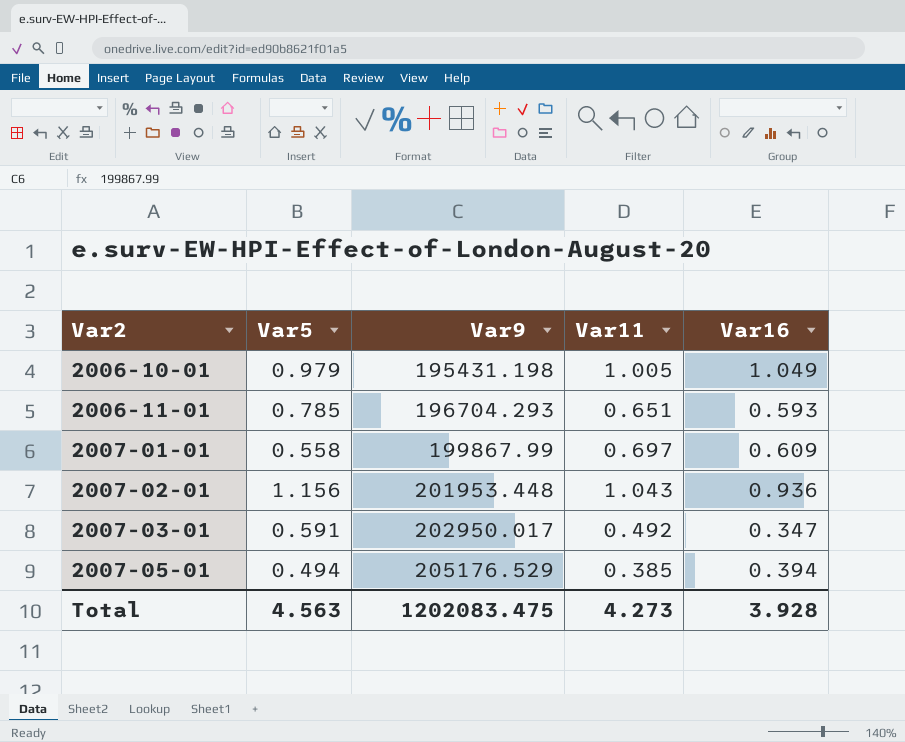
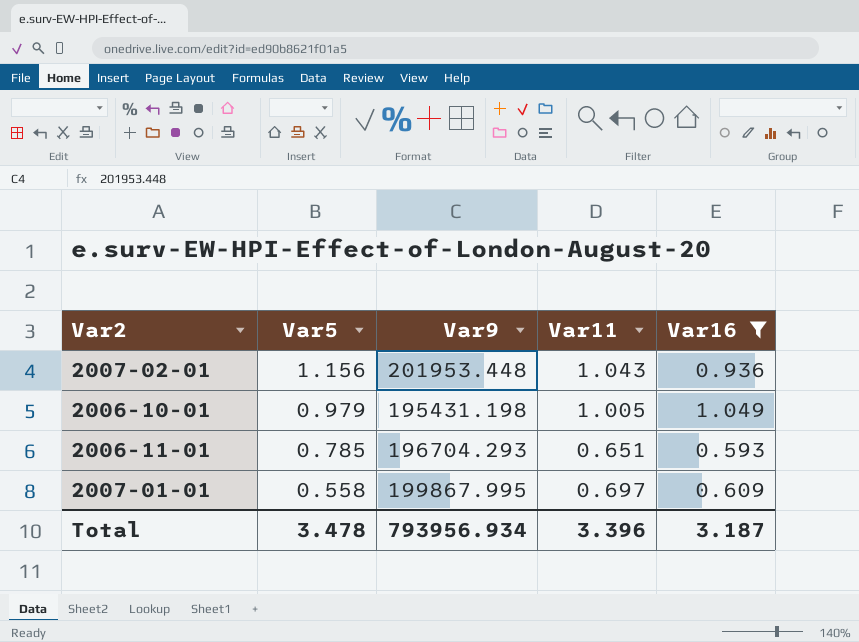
filter: none -> Var16 >= 0.593
row order: Var2 ascending -> Var5 descending
2007-01-01 | Var9: 199867.99 -> 199867.995
Total | Var5: 4.563 -> 3.478
Total | Var9: 1202083.475 -> 793956.934
Total | Var11: 4.273 -> 3.396
Total | Var16: 3.928 -> 3.187

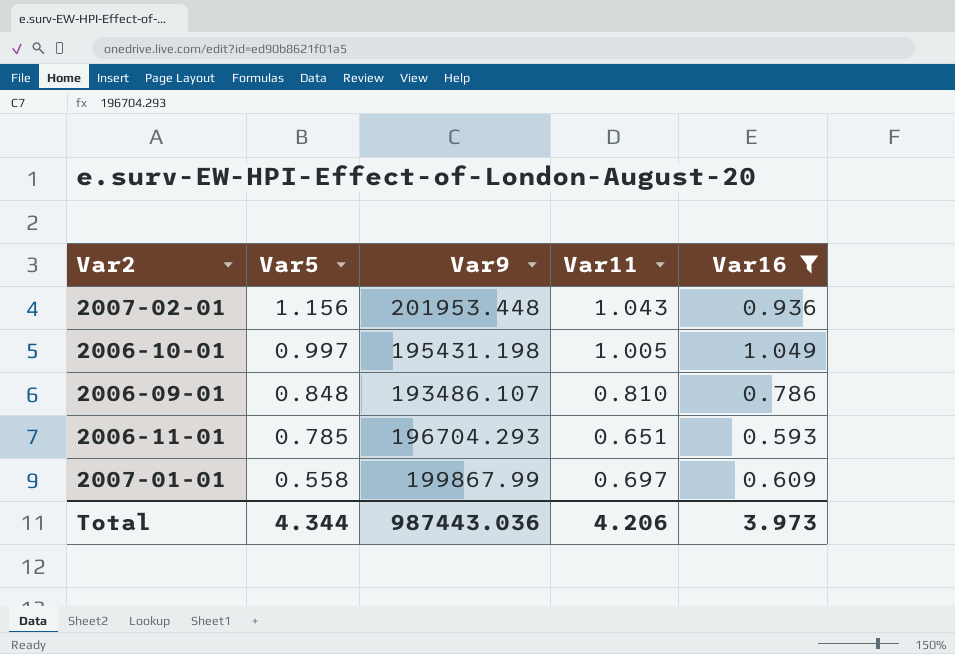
2006-10-01 | Var5: 0.979 -> 0.997
row 2006-09-01: none -> 0.848 | 193486.107 | 0.810 | 0.786
2007-01-01 | Var9: 199867.995 -> 199867.99
Total | Var5: 3.478 -> 4.344
Total | Var9: 793956.934 -> 987443.036
Total | Var11: 3.396 -> 4.206
Total | Var16: 3.187 -> 3.973

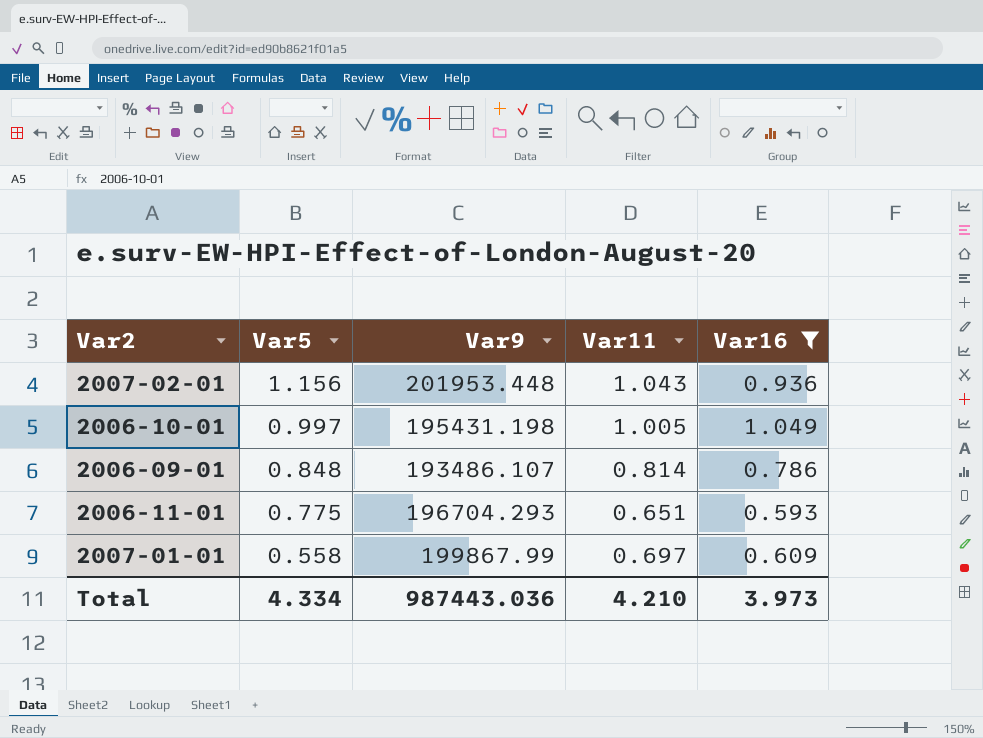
2006-09-01 | Var11: 0.810 -> 0.814
2006-11-01 | Var5: 0.785 -> 0.775
Total | Var5: 4.344 -> 4.334
Total | Var11: 4.206 -> 4.210

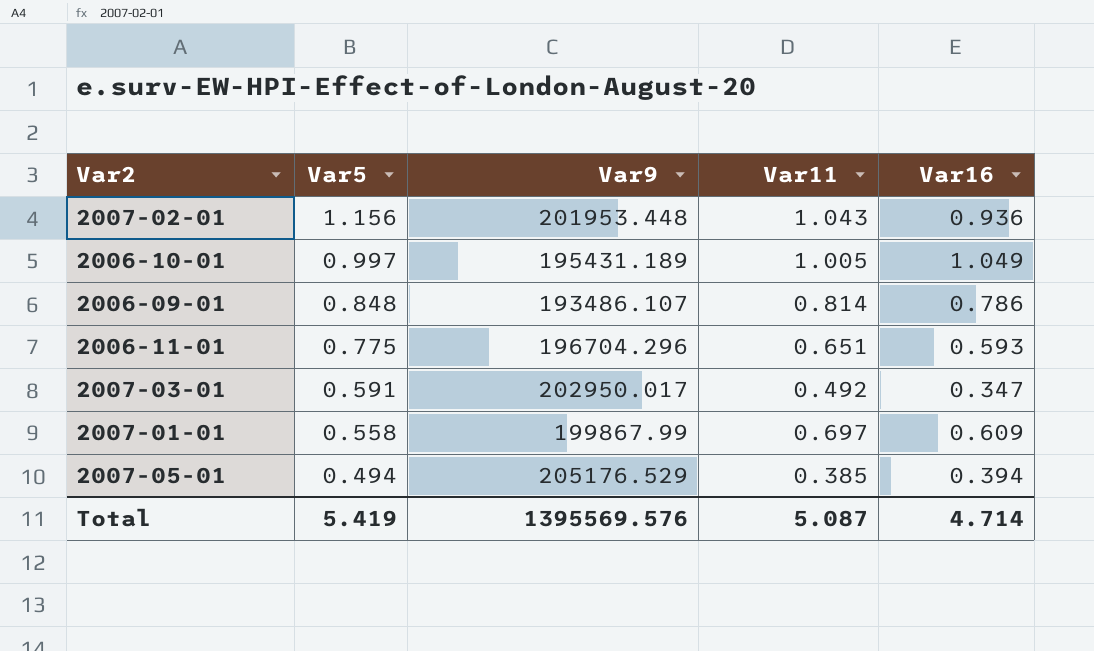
filter: Var16 >= 0.593 -> none
2006-10-01 | Var9: 195431.198 -> 195431.189
2006-11-01 | Var9: 196704.293 -> 196704.296
Total | Var5: 4.334 -> 5.419
Total | Var9: 987443.036 -> 1395569.576
Total | Var11: 4.210 -> 5.087
Total | Var16: 3.973 -> 4.714

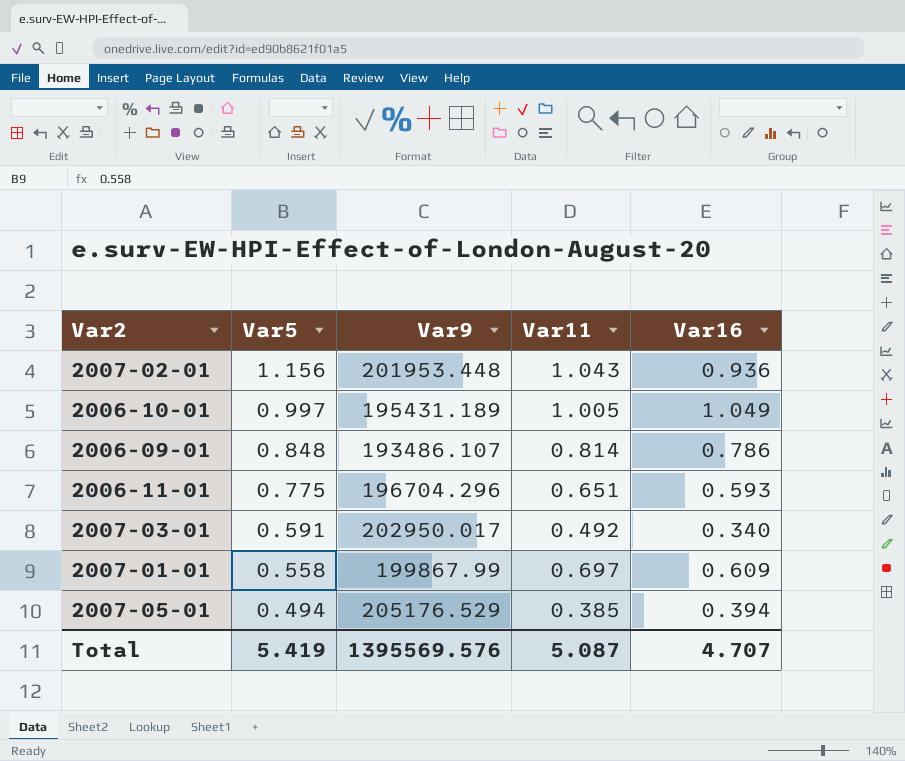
2007-03-01 | Var16: 0.347 -> 0.340
Total | Var16: 4.714 -> 4.707

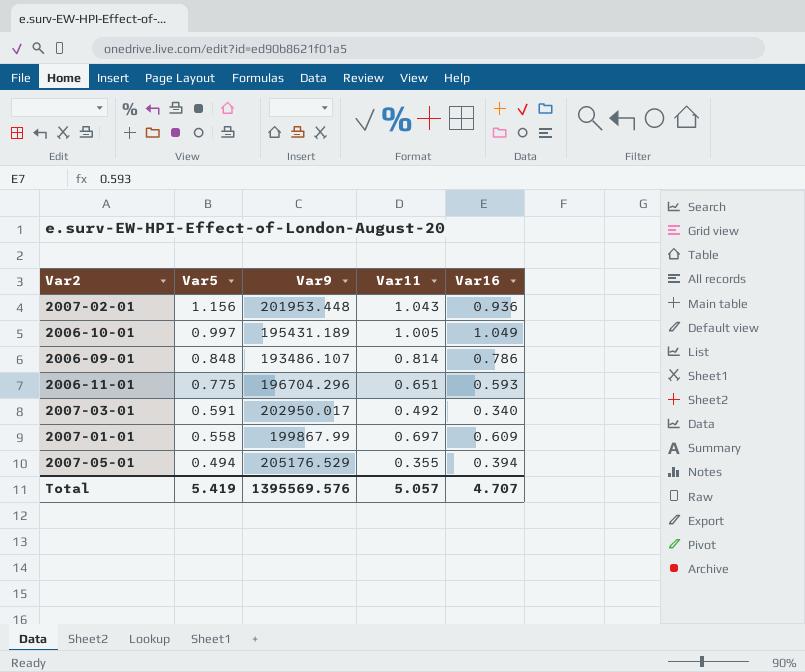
2007-05-01 | Var11: 0.385 -> 0.355
Total | Var11: 5.087 -> 5.057

